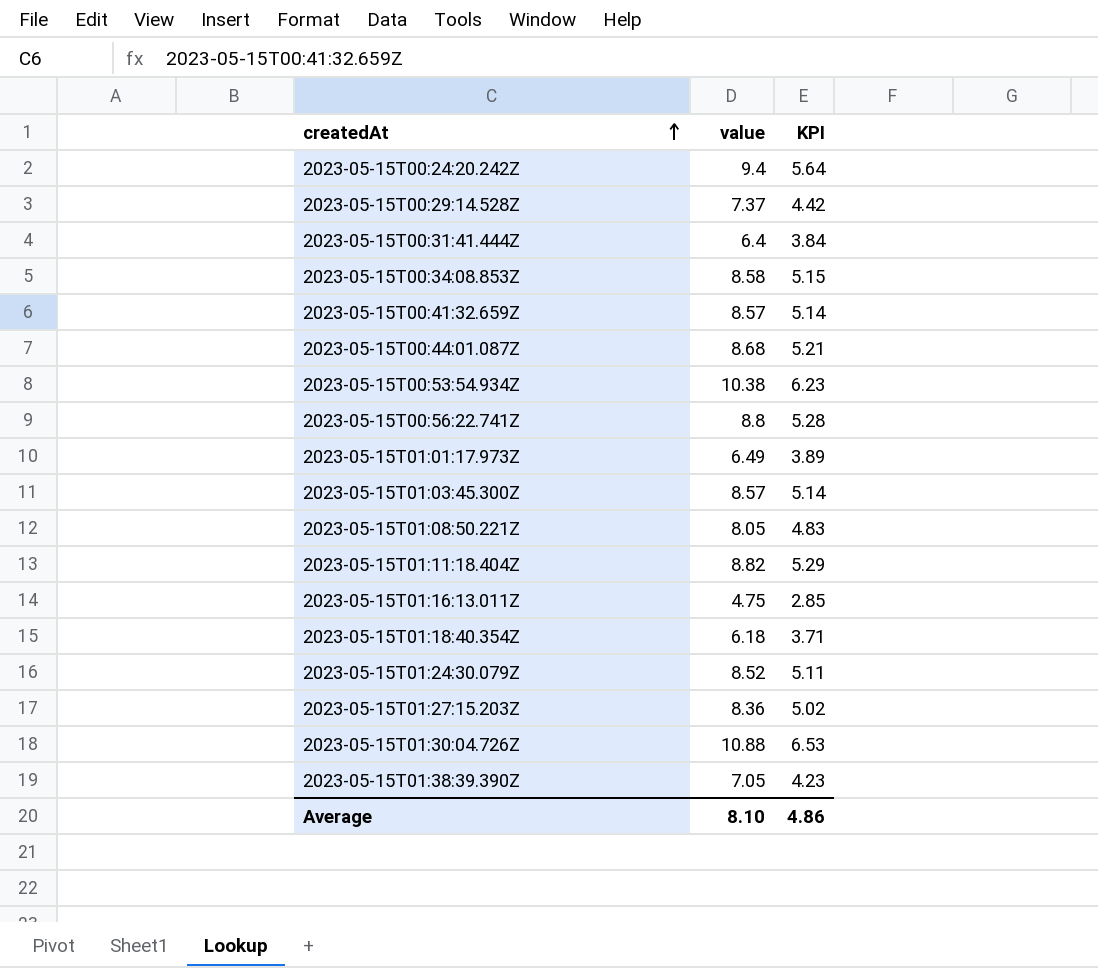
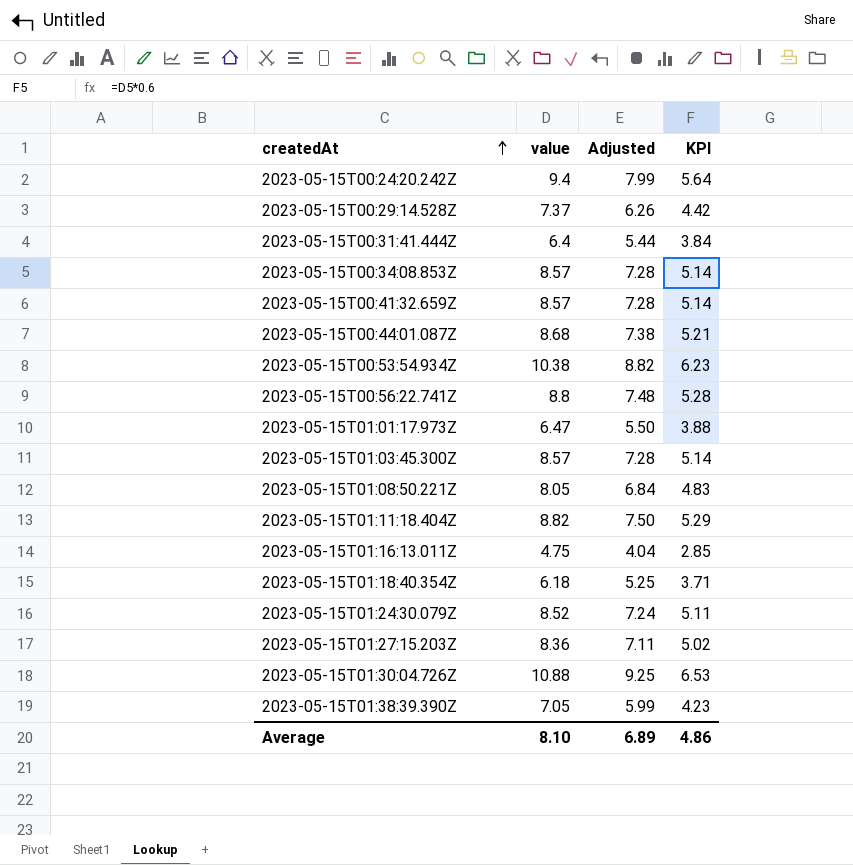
column Adjusted | formula: none -> [value] * 0.85
2023-05-15T00:34:08.853Z | value: 8.58 -> 8.57
2023-05-15T00:34:08.853Z | KPI: 5.15 -> 5.14
2023-05-15T01:01:17.973Z | value: 6.49 -> 6.47
2023-05-15T01:01:17.973Z | KPI: 3.89 -> 3.88

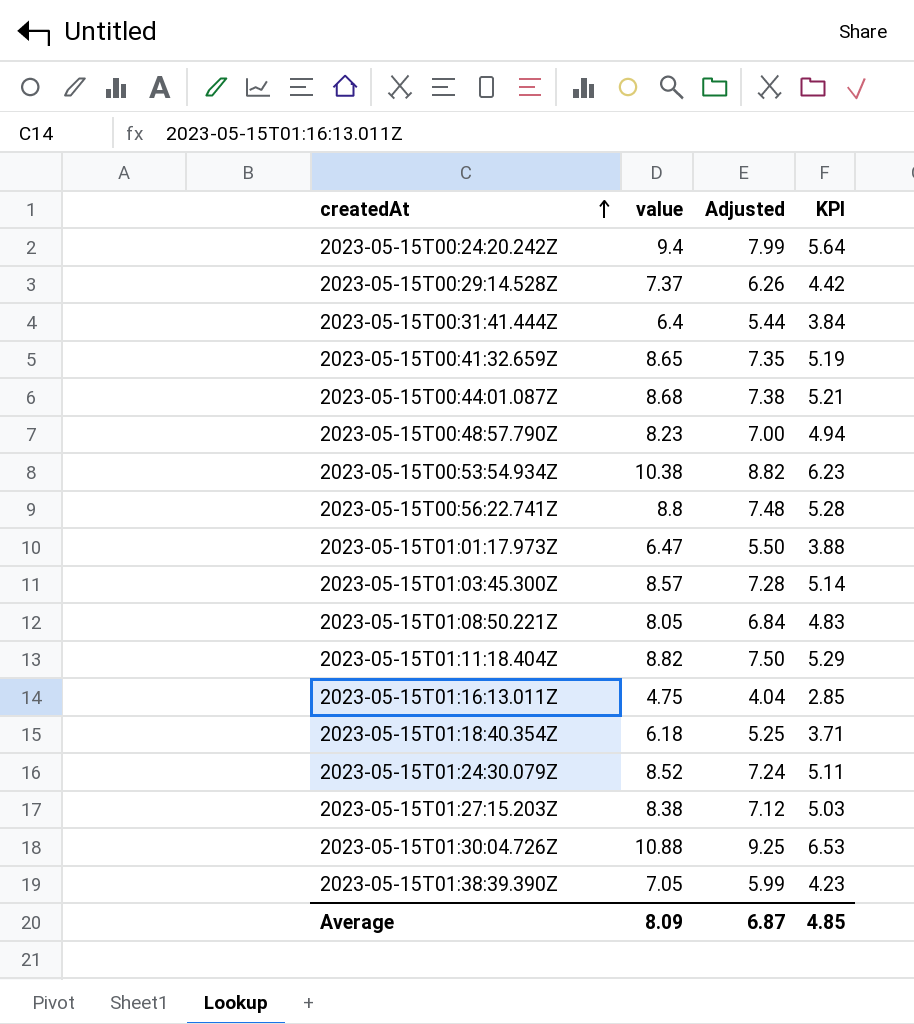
row 2023-05-15T00:34:08.853Z: 8.57 | 7.28 | 5.14 -> none
2023-05-15T00:41:32.659Z | value: 8.57 -> 8.65
2023-05-15T00:41:32.659Z | Adjusted: 7.28 -> 7.35
2023-05-15T00:41:32.659Z | KPI: 5.14 -> 5.19
row 2023-05-15T00:48:57.790Z: none -> 8.23 | 7.00 | 4.94
2023-05-15T01:27:15.203Z | value: 8.36 -> 8.38
2023-05-15T01:27:15.203Z | Adjusted: 7.11 -> 7.12
2023-05-15T01:27:15.203Z | KPI: 5.02 -> 5.03
Average | value: 8.10 -> 8.09
Average | Adjusted: 6.89 -> 6.87
Average | KPI: 4.86 -> 4.85

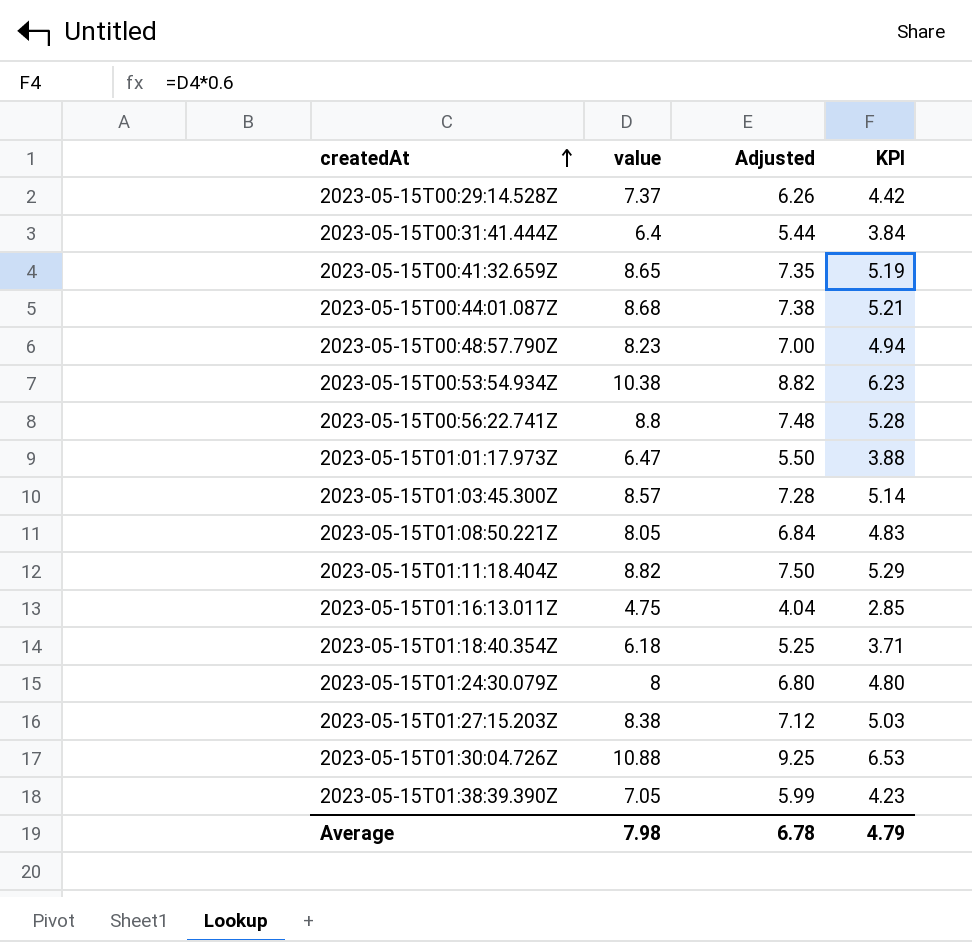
row 2023-05-15T00:24:20.242Z: 9.4 | 7.99 | 5.64 -> none
2023-05-15T01:24:30.079Z | value: 8.52 -> 8
2023-05-15T01:24:30.079Z | Adjusted: 7.24 -> 6.80
2023-05-15T01:24:30.079Z | KPI: 5.11 -> 4.80
Average | value: 8.09 -> 7.98
Average | Adjusted: 6.87 -> 6.78
Average | KPI: 4.85 -> 4.79

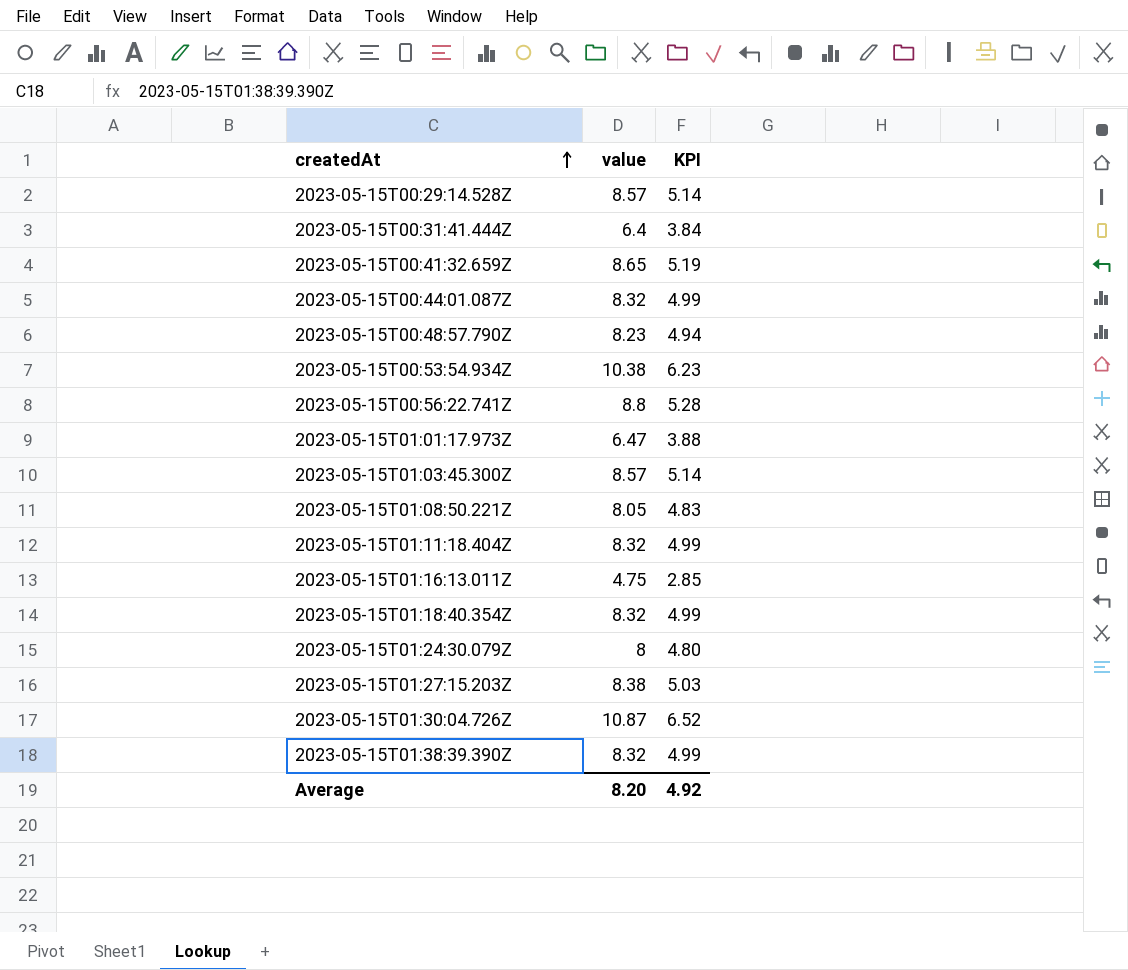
column Adjusted | formula: [value] * 0.85 -> none
2023-05-15T00:29:14.528Z | value: 7.37 -> 8.57
2023-05-15T00:29:14.528Z | KPI: 4.42 -> 5.14
2023-05-15T00:44:01.087Z | value: 8.68 -> 8.32
2023-05-15T00:44:01.087Z | KPI: 5.21 -> 4.99
2023-05-15T01:11:18.404Z | value: 8.82 -> 8.32
2023-05-15T01:11:18.404Z | KPI: 5.29 -> 4.99
2023-05-15T01:18:40.354Z | value: 6.18 -> 8.32
2023-05-15T01:18:40.354Z | KPI: 3.71 -> 4.99
2023-05-15T01:30:04.726Z | value: 10.88 -> 10.87
2023-05-15T01:30:04.726Z | KPI: 6.53 -> 6.52
2023-05-15T01:38:39.390Z | value: 7.05 -> 8.32
2023-05-15T01:38:39.390Z | KPI: 4.23 -> 4.99
Average | value: 7.98 -> 8.20
Average | KPI: 4.79 -> 4.92

